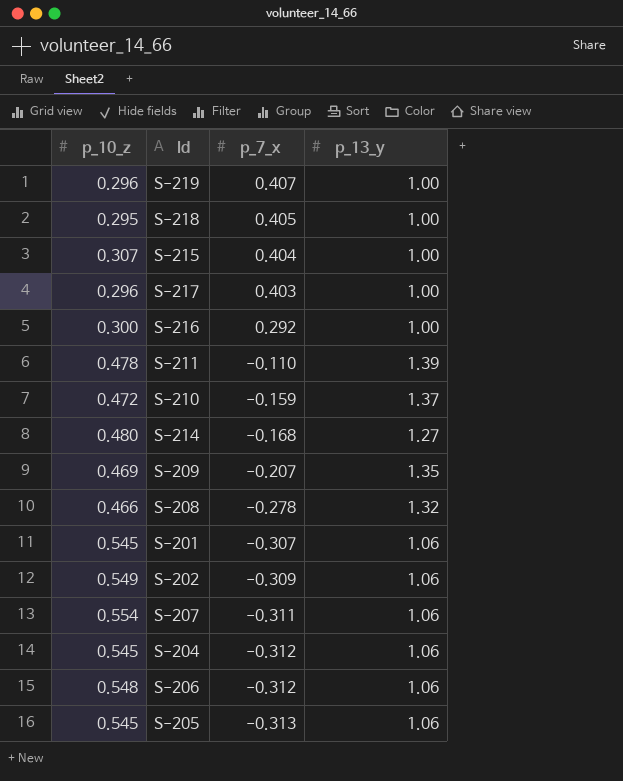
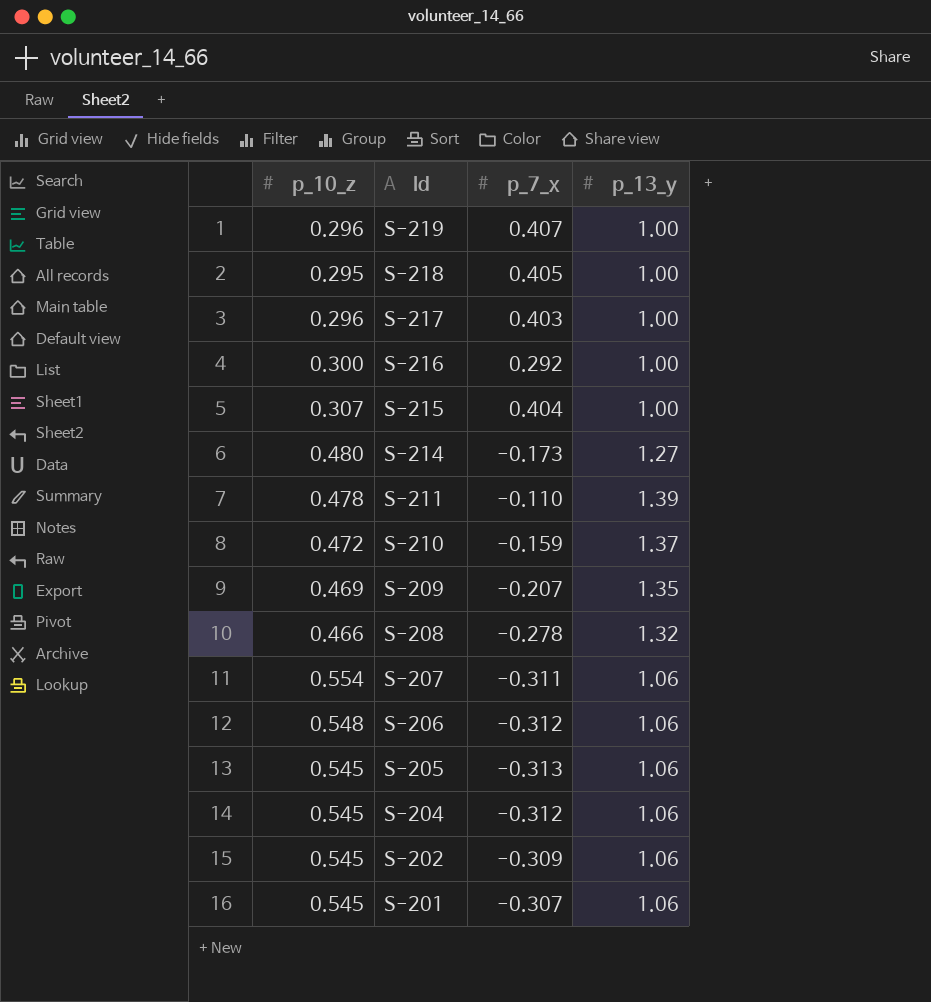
row order: p_7_x descending -> Id descending
S-214 | p_7_x: -0.168 -> -0.173
S-202 | p_10_z: 0.549 -> 0.545

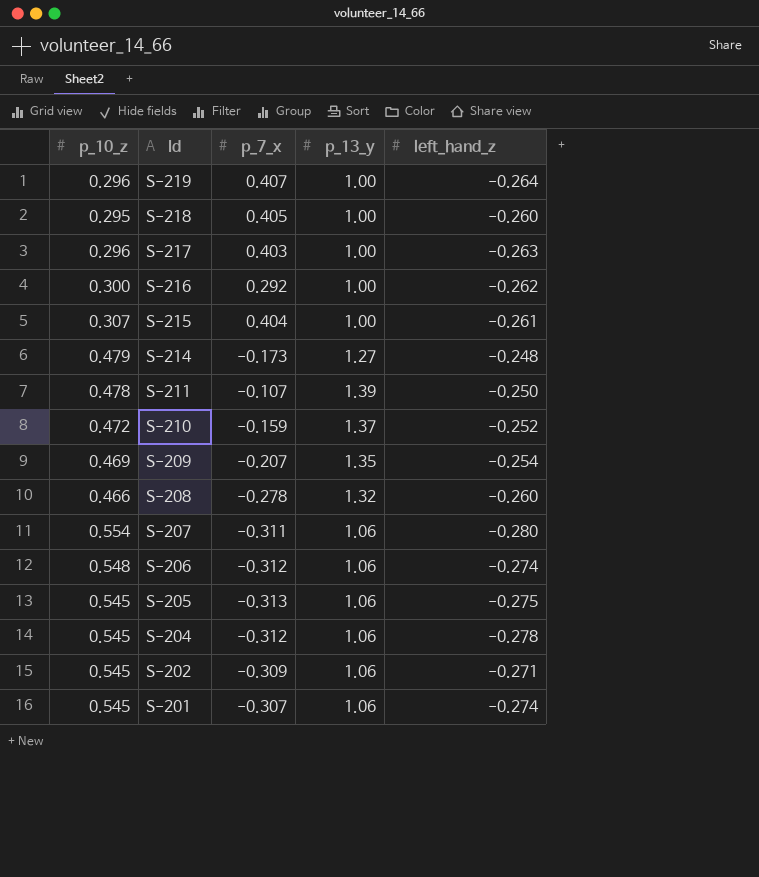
column left_hand_z | position: none -> 5
S-214 | p_10_z: 0.480 -> 0.479
S-211 | p_7_x: -0.110 -> -0.107

